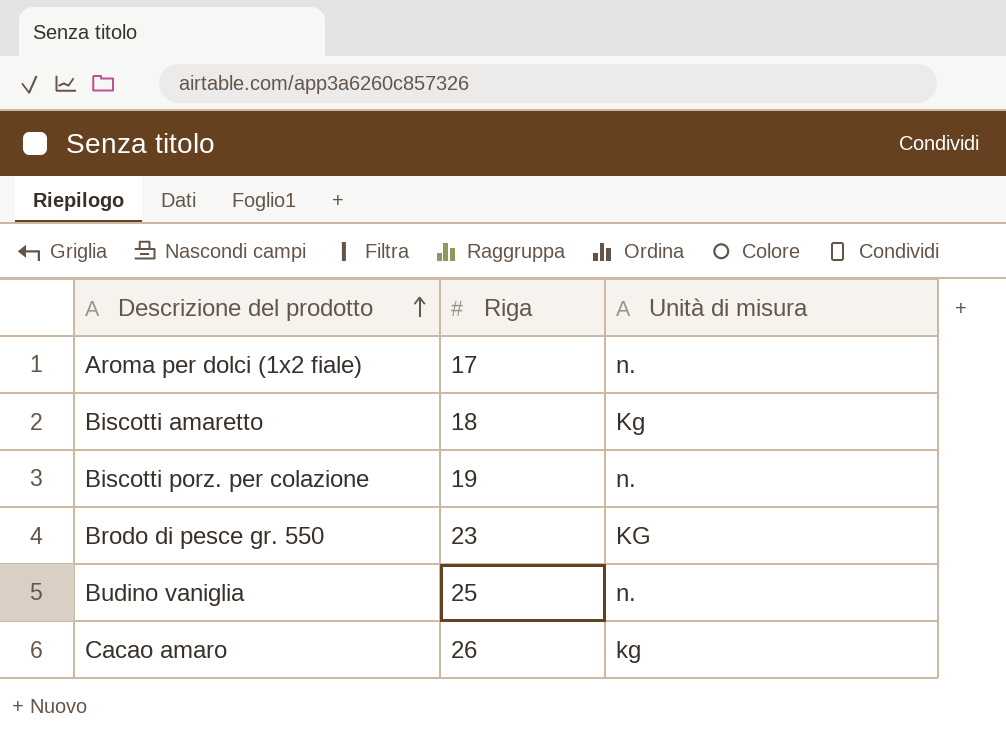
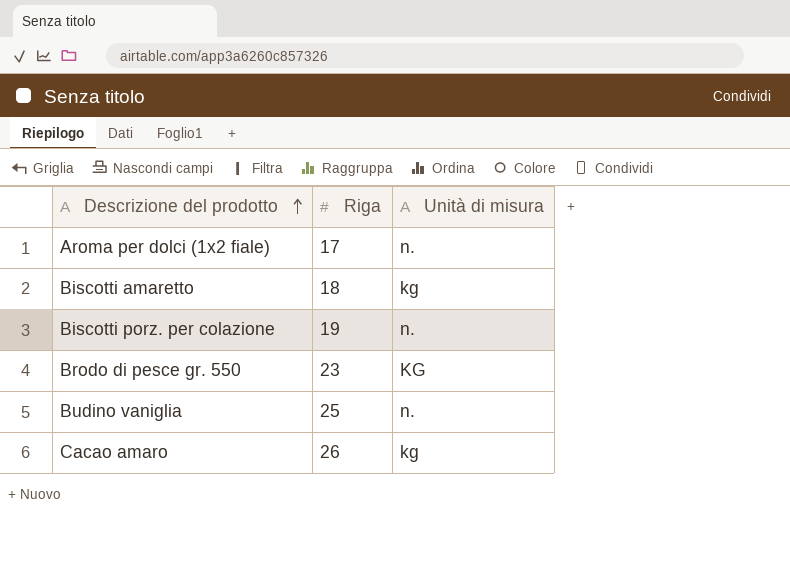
Biscotti amaretto | Unità di misura: Kg -> kg

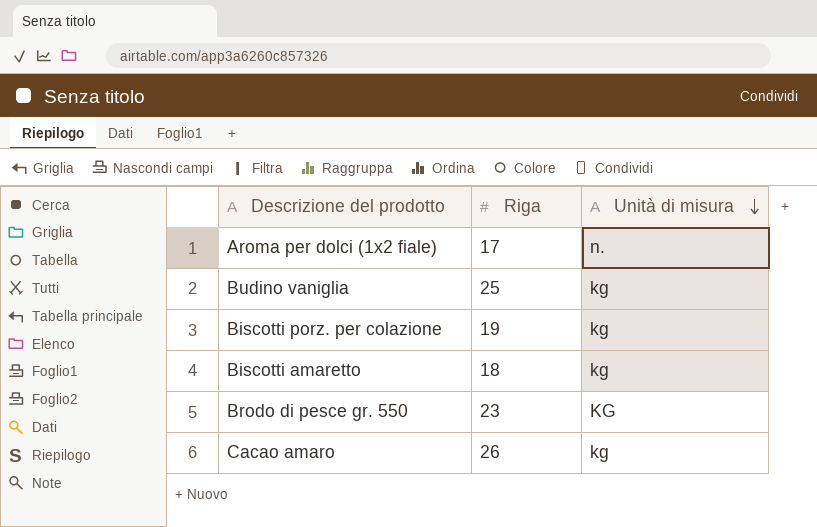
row order: Descrizione del prodotto ascending -> Unità di misura descending
Budino vaniglia | Unità di misura: n. -> kg
Biscotti porz. per colazione | Unità di misura: n. -> kg

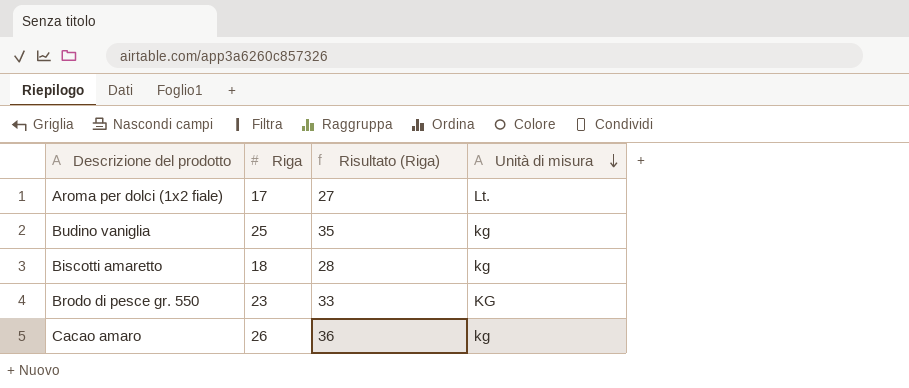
column Risultato (Riga) | formula: none -> [Riga] + 10
row Biscotti porz. per colazione: 19 | kg -> none
Aroma per dolci (1x2 fiale) | Unità di misura: n. -> Lt.

